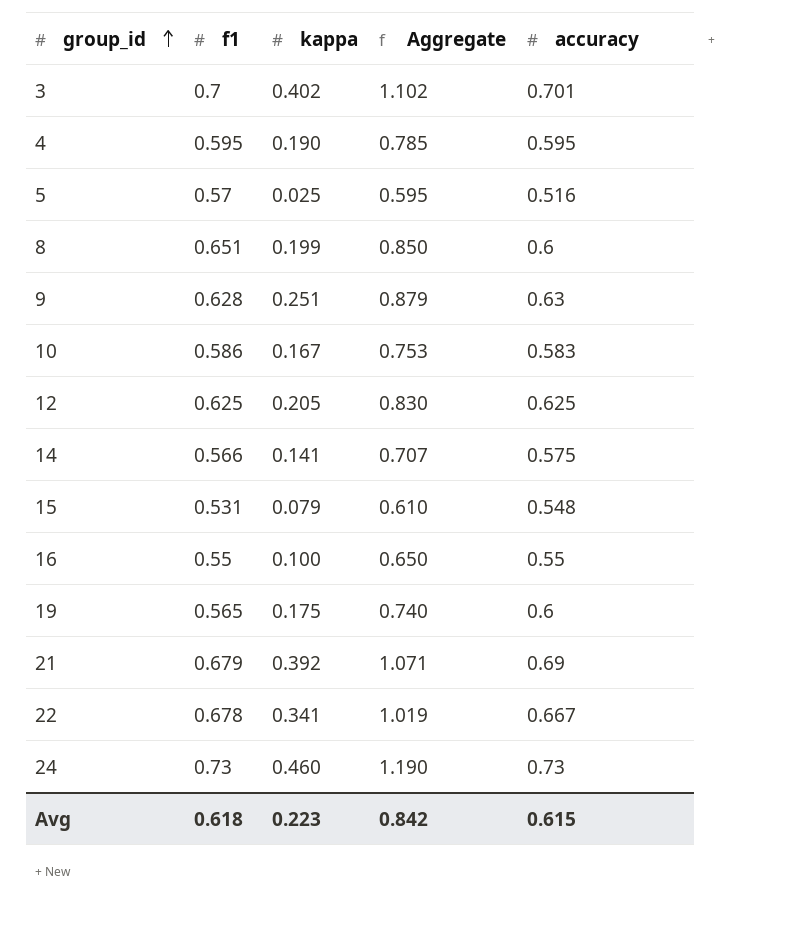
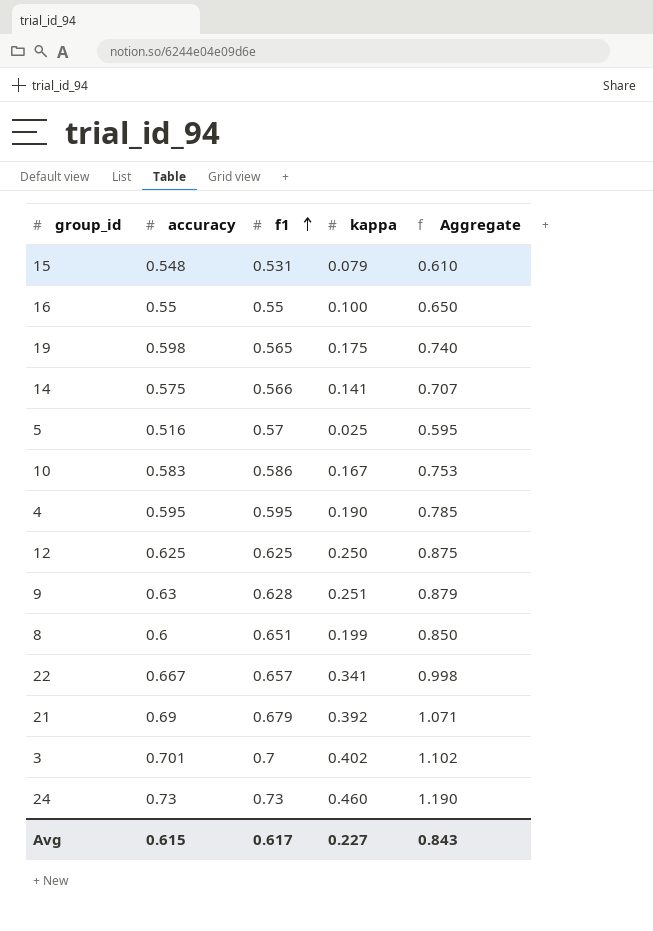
row order: group_id ascending -> f1 ascending
column accuracy | position: 5 -> 2
19 | accuracy: 0.6 -> 0.598
12 | kappa: 0.205 -> 0.250
12 | Aggregate: 0.830 -> 0.875
22 | f1: 0.678 -> 0.657
22 | Aggregate: 1.019 -> 0.998
Avg | f1: 0.618 -> 0.617
Avg | kappa: 0.223 -> 0.227
Avg | Aggregate: 0.842 -> 0.843

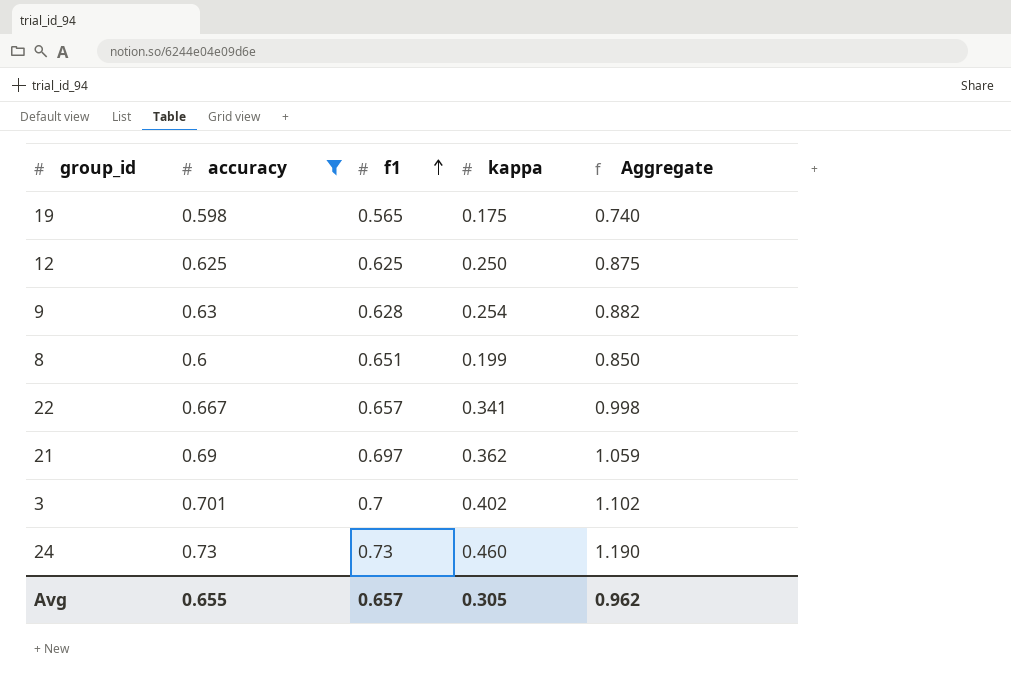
filter: none -> accuracy >= 0.598
9 | kappa: 0.251 -> 0.254
9 | Aggregate: 0.879 -> 0.882
21 | f1: 0.679 -> 0.697
21 | kappa: 0.392 -> 0.362
21 | Aggregate: 1.071 -> 1.059
Avg | accuracy: 0.615 -> 0.655
Avg | f1: 0.617 -> 0.657
Avg | kappa: 0.227 -> 0.305
Avg | Aggregate: 0.843 -> 0.962

